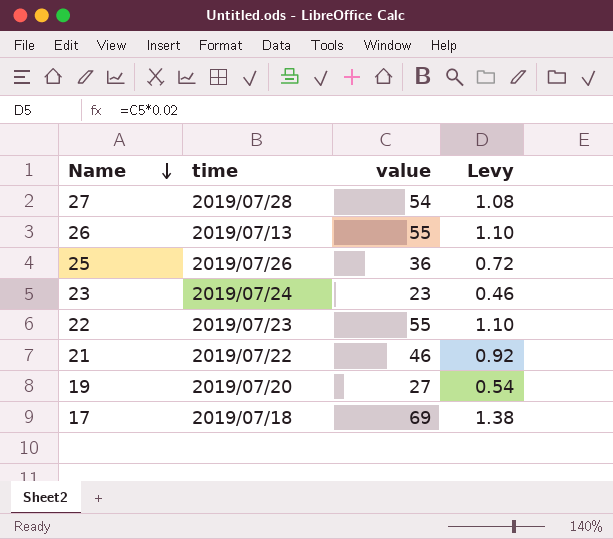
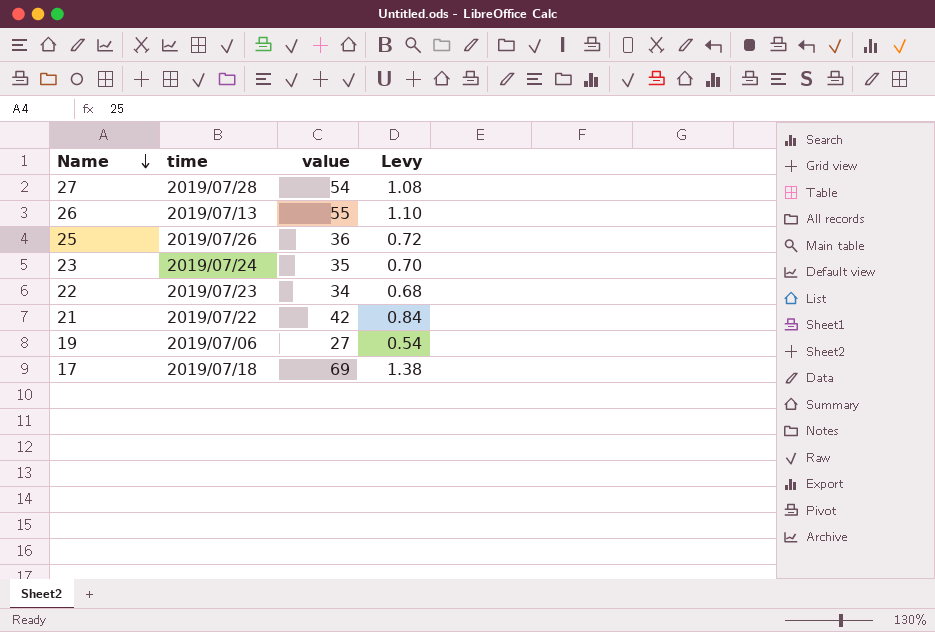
23 | value: 23 -> 35
23 | Levy: 0.46 -> 0.70
22 | value: 55 -> 34
22 | Levy: 1.10 -> 0.68
21 | value: 46 -> 42
21 | Levy: 0.92 -> 0.84
19 | time: 2019/07/20 -> 2019/07/06

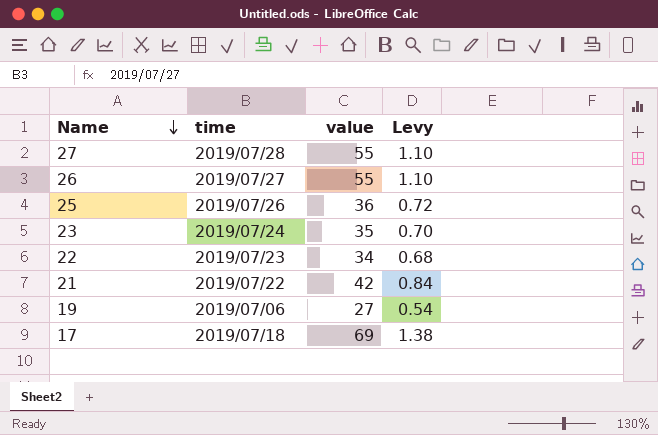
27 | value: 54 -> 55
27 | Levy: 1.08 -> 1.10
26 | time: 2019/07/13 -> 2019/07/27

